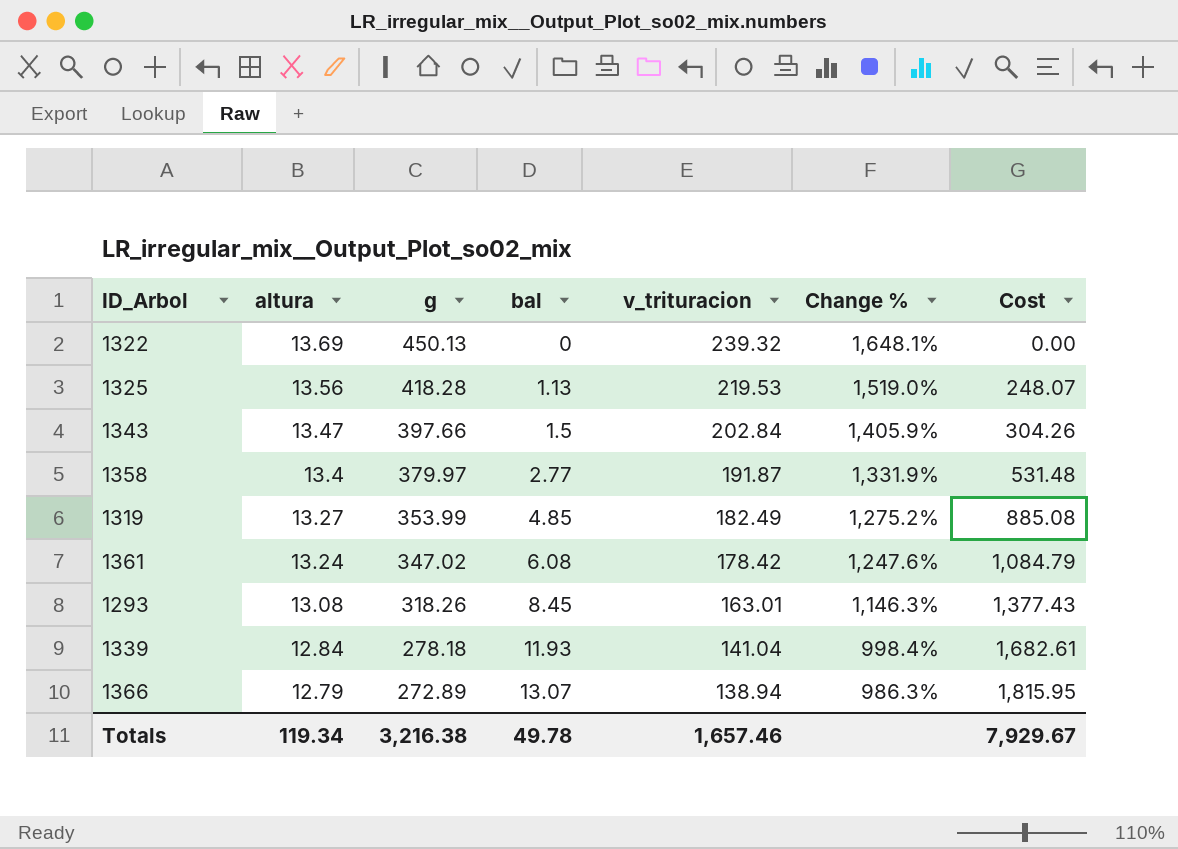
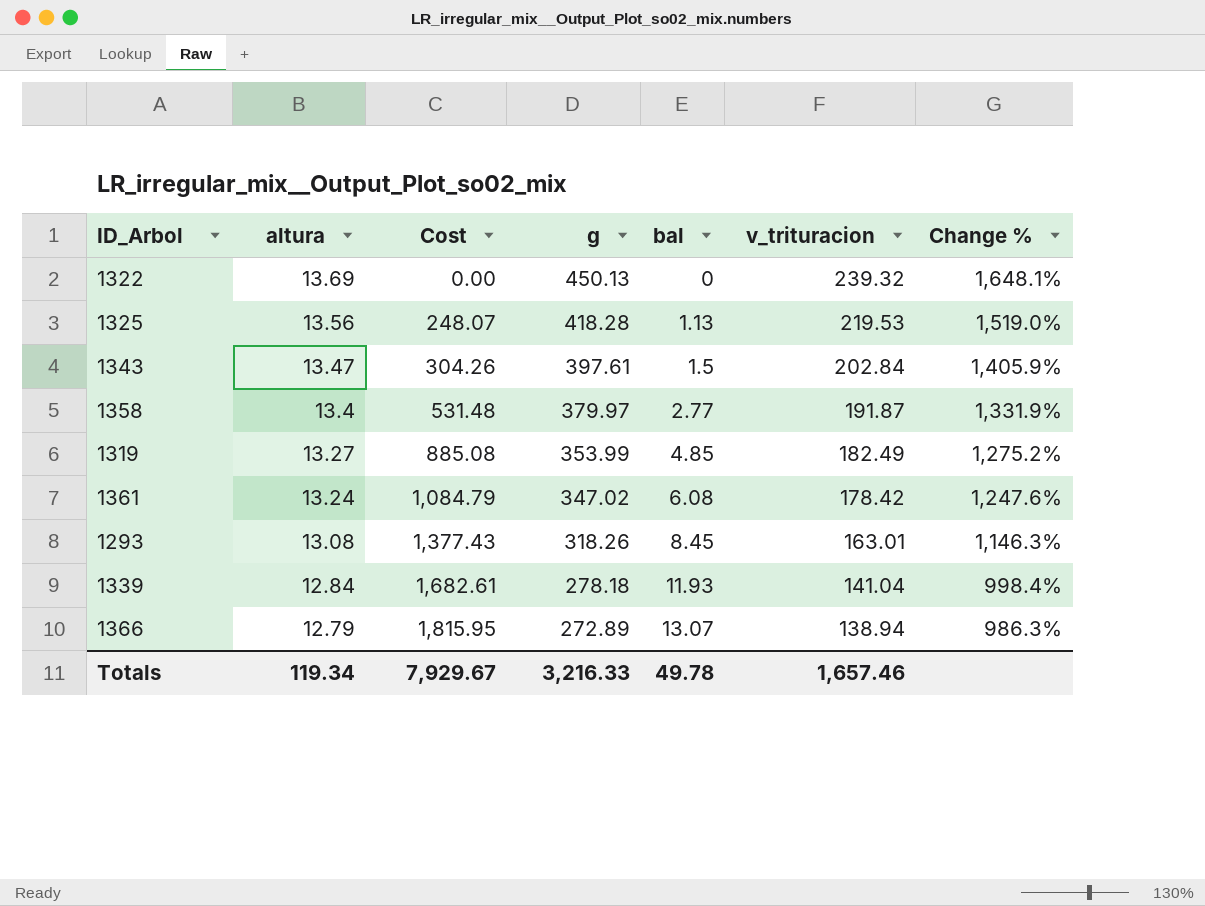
column Cost | position: 7 -> 3
1343 | g: 397.66 -> 397.61
Totals | g: 3,216.38 -> 3,216.33

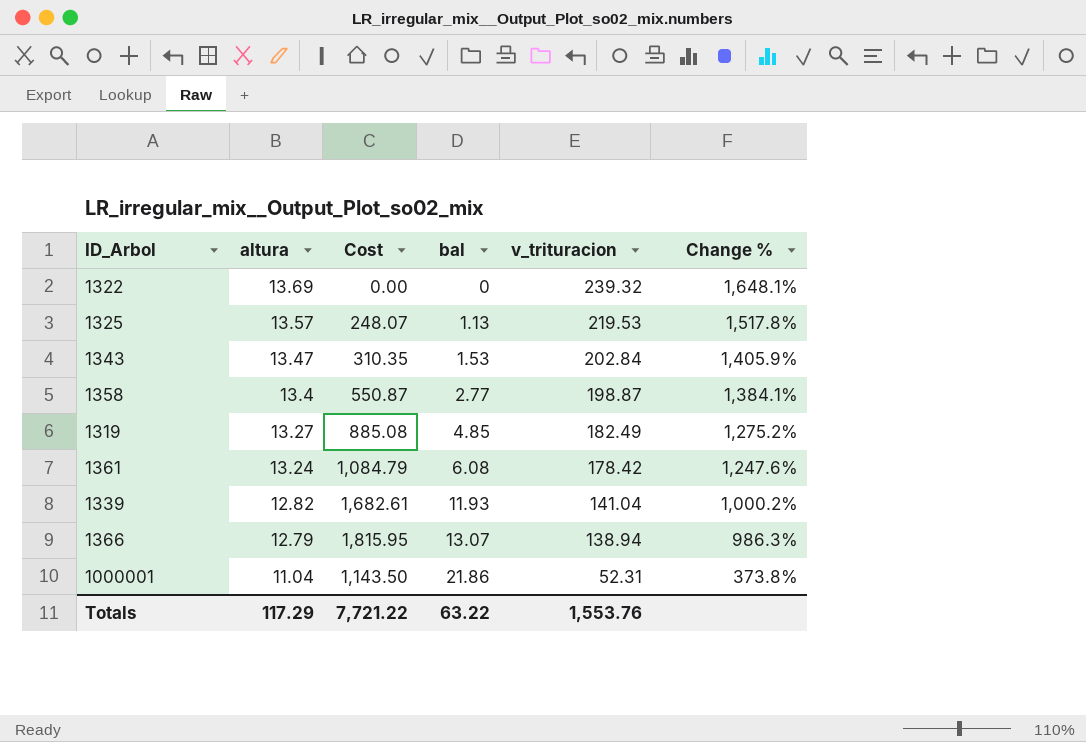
column g | position: 4 -> none
row 1293: 13.08 | 1,377.43 | 318.26 | 8.45 | 163.01 | 1,146.3% -> none
1325 | altura: 13.56 -> 13.57
1325 | Change %: 1,519.0% -> 1,517.8%
1343 | Cost: 304.26 -> 310.35
1343 | bal: 1.5 -> 1.53
1358 | Cost: 531.48 -> 550.87
1358 | v_trituracion: 191.87 -> 198.87
1358 | Change %: 1,331.9% -> 1,384.1%
1339 | altura: 12.84 -> 12.82
1339 | Change %: 998.4% -> 1,000.2%
row 1000001: none -> 11.04 | 1,143.50 | 21.86 | 52.31 | 373.8%
Totals | altura: 119.34 -> 117.29
Totals | Cost: 7,929.67 -> 7,721.22
Totals | bal: 49.78 -> 63.22
Totals | v_trituracion: 1,657.46 -> 1,553.76

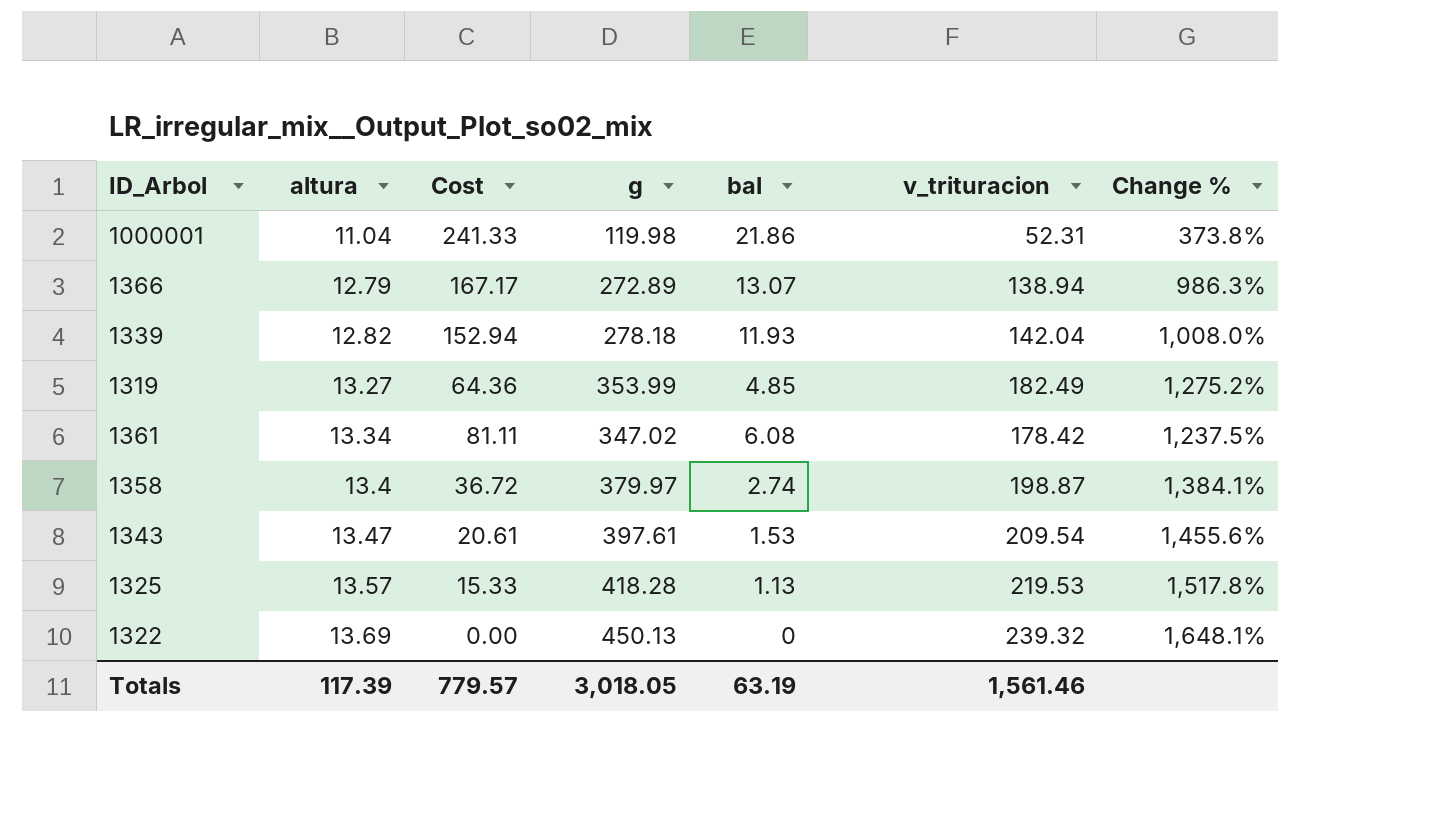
row order: altura descending -> altura ascending
column Cost | formula: [bal] * [v_trituracion] -> [altura] * [bal]
column g | position: none -> 4
1339 | v_trituracion: 141.04 -> 142.04
1339 | Change %: 1,000.2% -> 1,008.0%
1361 | altura: 13.24 -> 13.34
1361 | Change %: 1,247.6% -> 1,237.5%
1358 | bal: 2.77 -> 2.74
1343 | v_trituracion: 202.84 -> 209.54
1343 | Change %: 1,405.9% -> 1,455.6%
Totals | altura: 117.29 -> 117.39
Totals | Cost: 7,721.22 -> 779.57
Totals | bal: 63.22 -> 63.19
Totals | v_trituracion: 1,553.76 -> 1,561.46

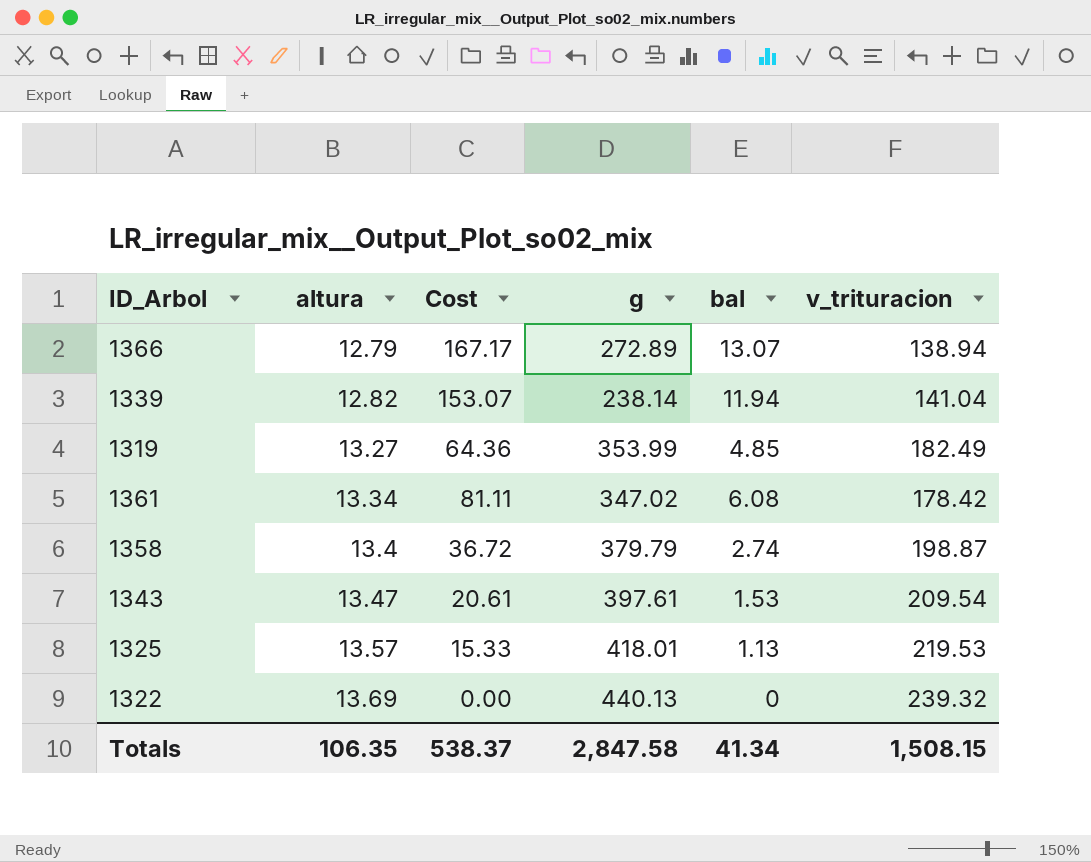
column Change % | formula: ([v_trituracion] - [altura]) / [altura] -> none
row 1000001: 11.04 | 241.33 | 119.98 | 21.86 | 52.31 | 373.8% -> none
1339 | Cost: 152.94 -> 153.07
1339 | g: 278.18 -> 238.14
1339 | bal: 11.93 -> 11.94
1339 | v_trituracion: 142.04 -> 141.04
1358 | g: 379.97 -> 379.79
1325 | g: 418.28 -> 418.01
1322 | g: 450.13 -> 440.13
Totals | altura: 117.39 -> 106.35
Totals | Cost: 779.57 -> 538.37
Totals | g: 3,018.05 -> 2,847.58
Totals | bal: 63.19 -> 41.34
Totals | v_trituracion: 1,561.46 -> 1,508.15

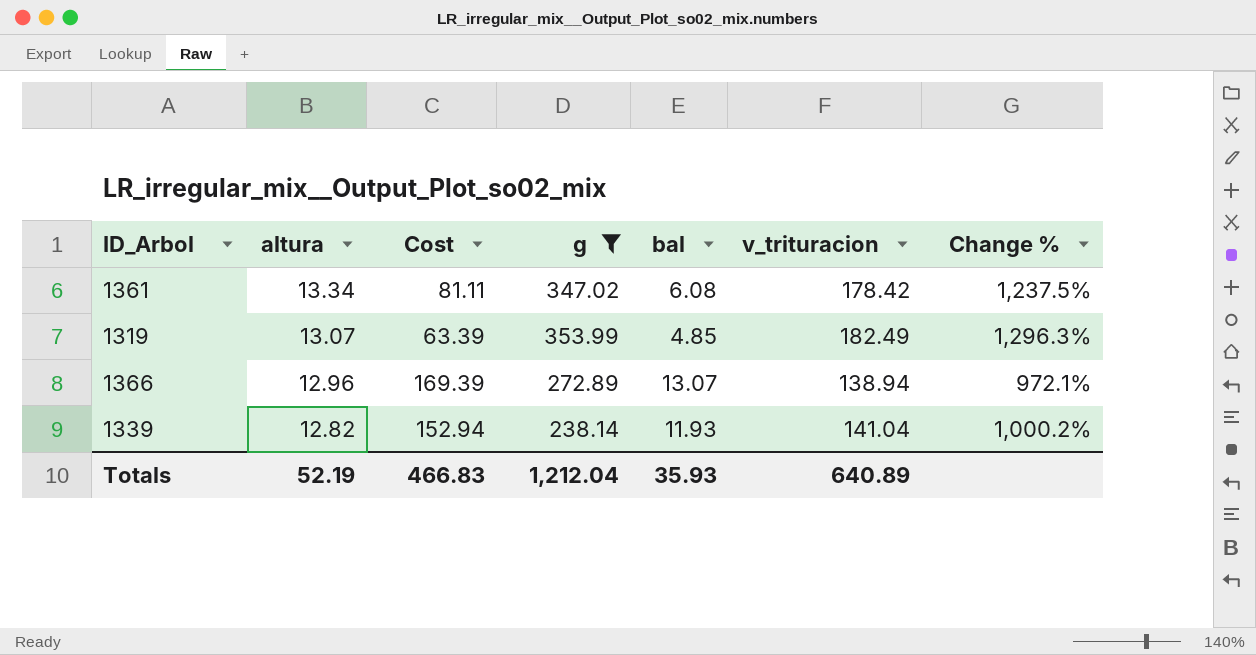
filter: none -> g <= 353.99
row order: altura ascending -> altura descending
column Change % | formula: none -> ([v_trituracion] - [altura]) / [altura]
1319 | altura: 13.27 -> 13.07
1319 | Cost: 64.36 -> 63.39
1366 | altura: 12.79 -> 12.96
1366 | Cost: 167.17 -> 169.39
1339 | Cost: 153.07 -> 152.94
1339 | bal: 11.94 -> 11.93
Totals | altura: 106.35 -> 52.19
Totals | Cost: 538.37 -> 466.83
Totals | g: 2,847.58 -> 1,212.04
Totals | bal: 41.34 -> 35.93
Totals | v_trituracion: 1,508.15 -> 640.89

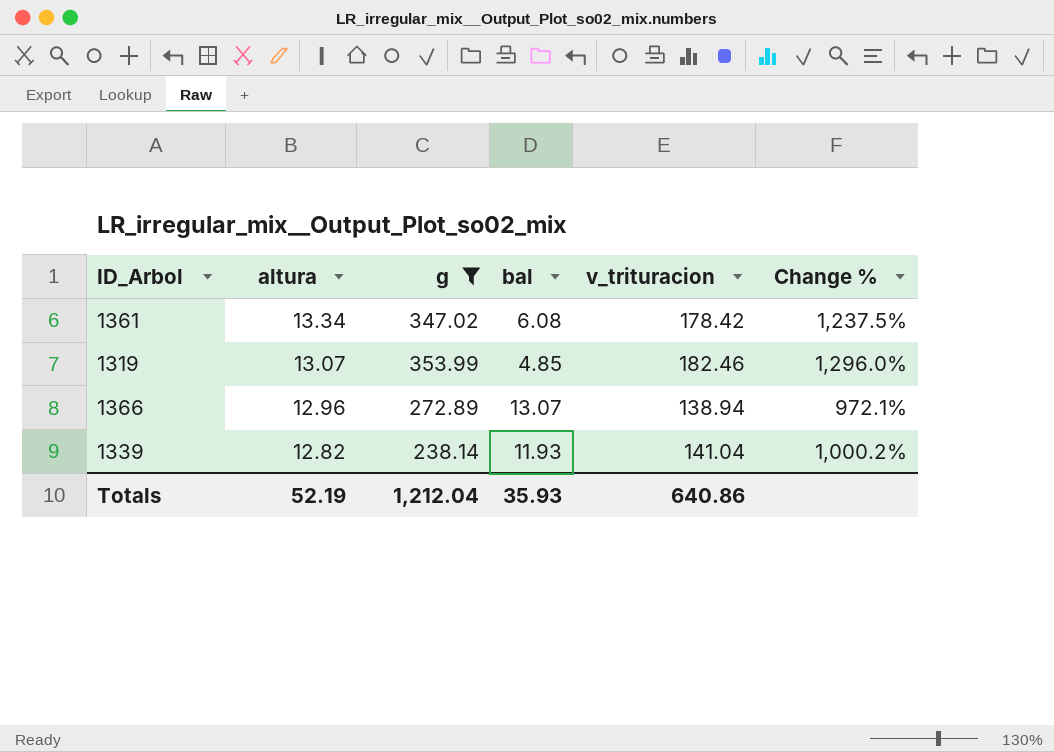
column Cost | formula: [altura] * [bal] -> none
1319 | v_trituracion: 182.49 -> 182.46
1319 | Change %: 1,296.3% -> 1,296.0%
Totals | v_trituracion: 640.89 -> 640.86

